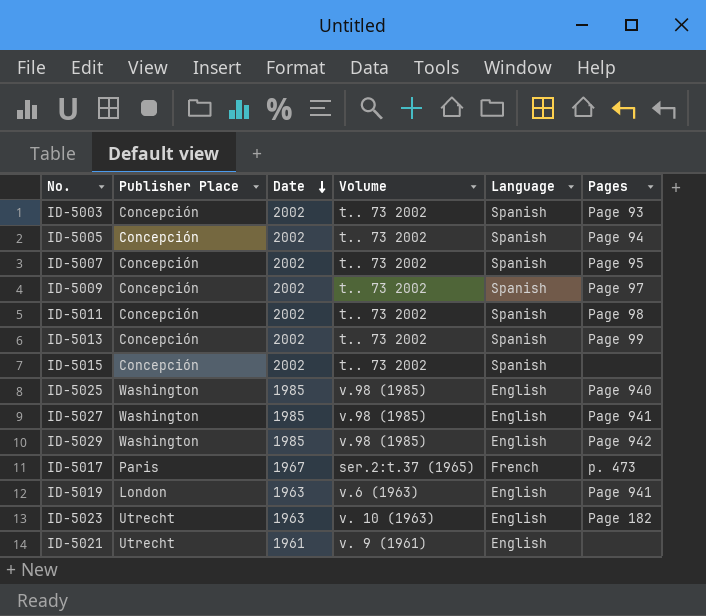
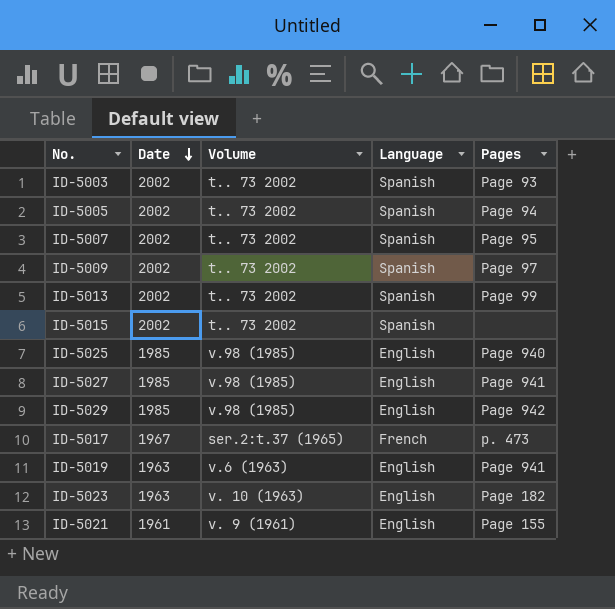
column Publisher Place | position: 2 -> none
row ID-5011: Concepción | 2002 | t.. 73 2002 | Spanish | Page 98 -> none
ID-5021 | Pages: none -> Page 155

